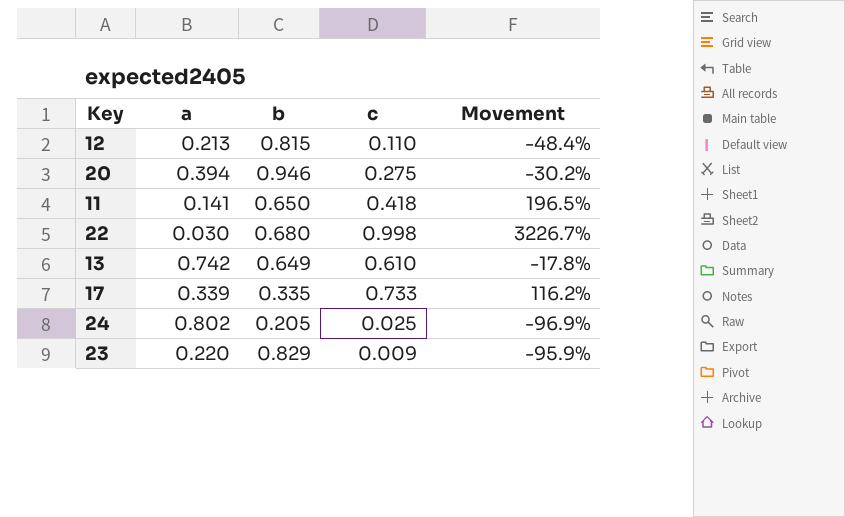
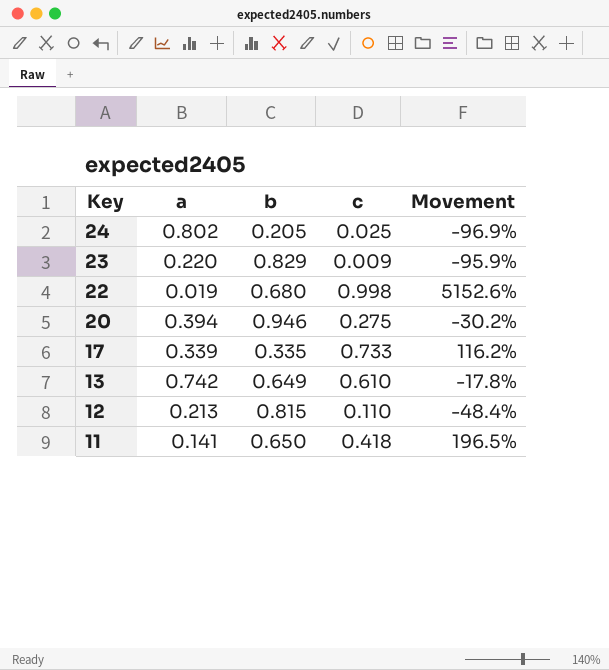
row order: none -> Key descending
22 | a: 0.030 -> 0.019
22 | Movement: 3226.7% -> 5152.6%

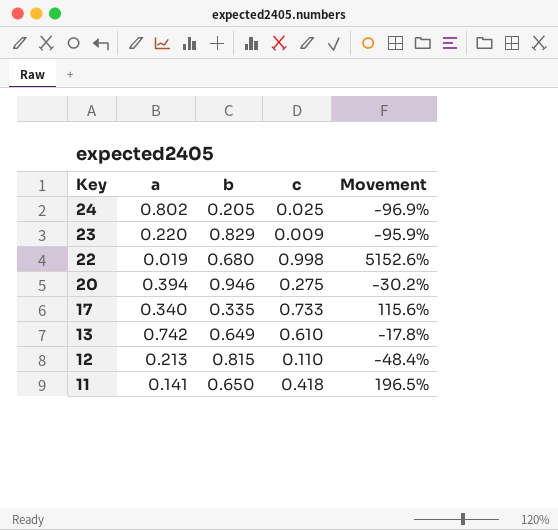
17 | a: 0.339 -> 0.340
17 | Movement: 116.2% -> 115.6%

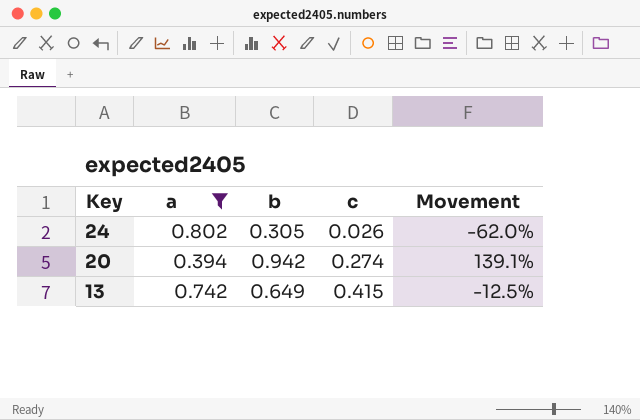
filter: none -> a >= 0.394
column Movement | formula: ([c] - [a]) / [a] -> ([b] - [a]) / [a]
24 | b: 0.205 -> 0.305
24 | c: 0.025 -> 0.026
20 | b: 0.946 -> 0.942
20 | c: 0.275 -> 0.274
13 | c: 0.610 -> 0.415

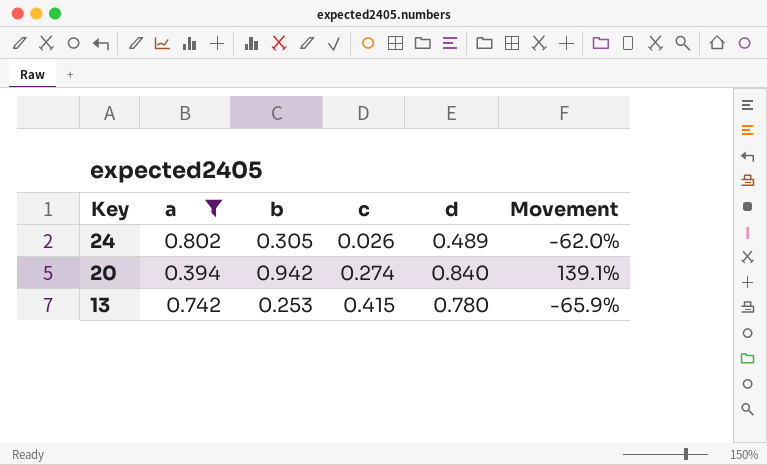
column d | position: none -> 5
13 | b: 0.649 -> 0.253
13 | Movement: -12.5% -> -65.9%

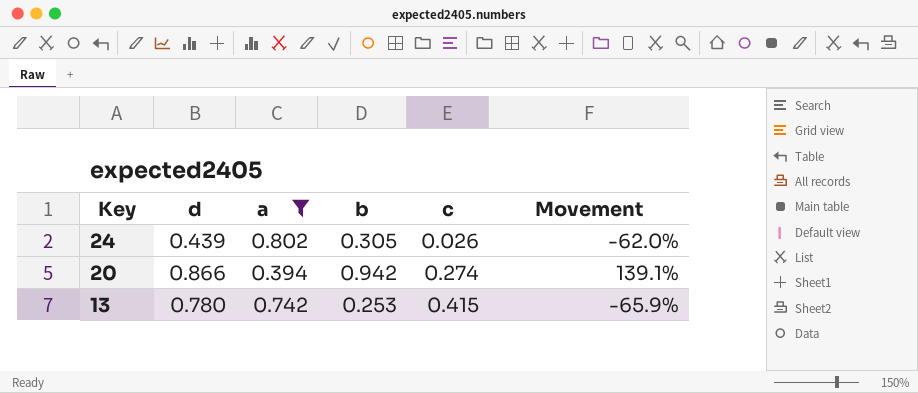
column d | position: 5 -> 2
24 | d: 0.489 -> 0.439
20 | d: 0.840 -> 0.866

